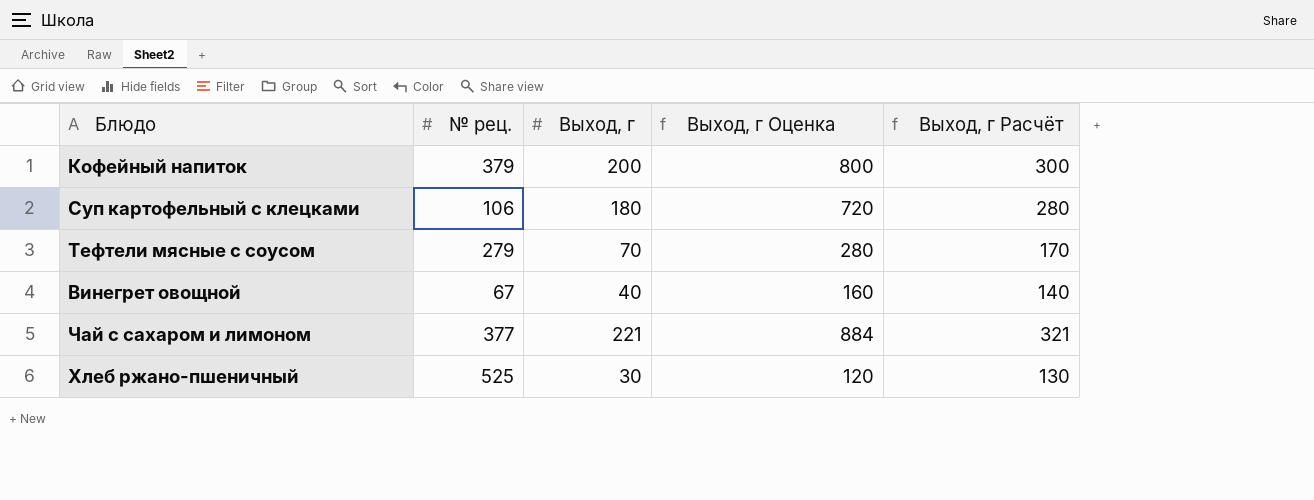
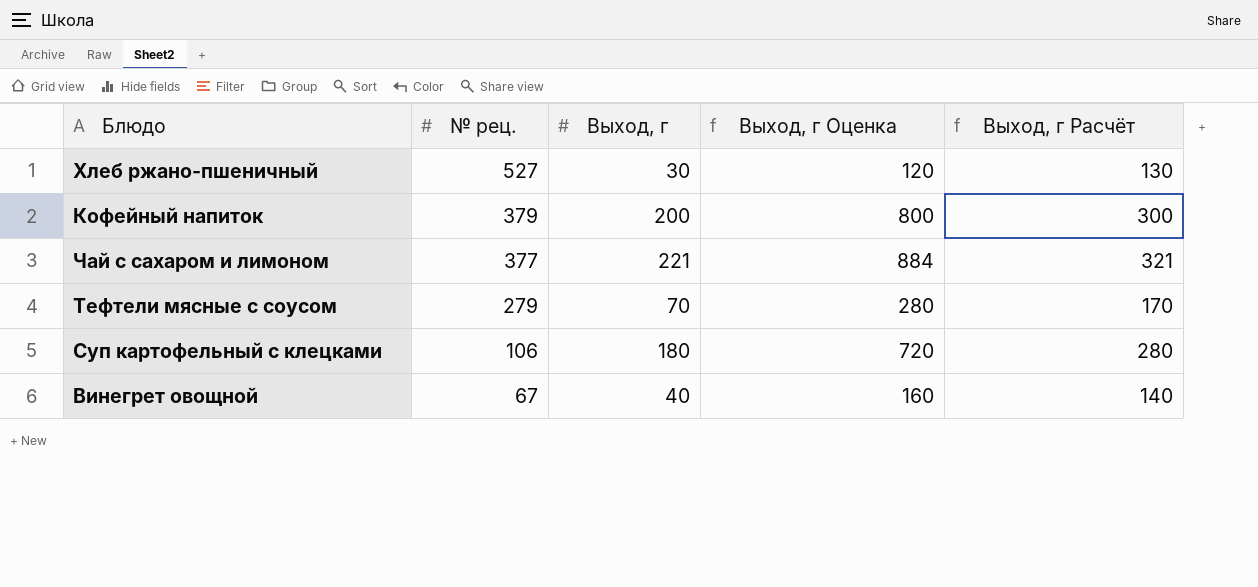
row order: none -> № рец. descending
Хлеб ржано-пшеничный | № рец.: 525 -> 527

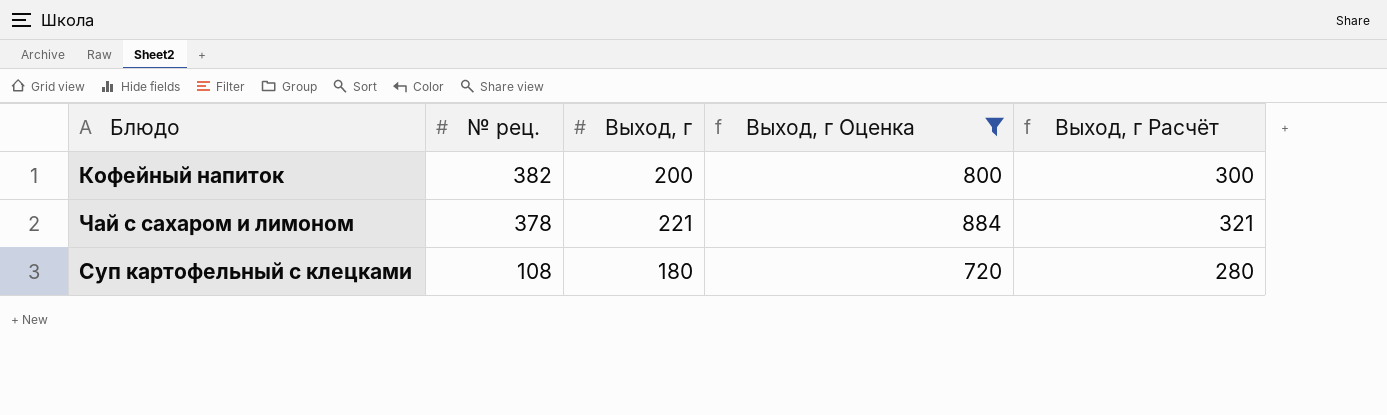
filter: none -> Выход, г Оценка >= 720
Кофейный напиток | № рец.: 379 -> 382
Чай с сахаром и лимоном | № рец.: 377 -> 378
Суп картофельный с клецками | № рец.: 106 -> 108

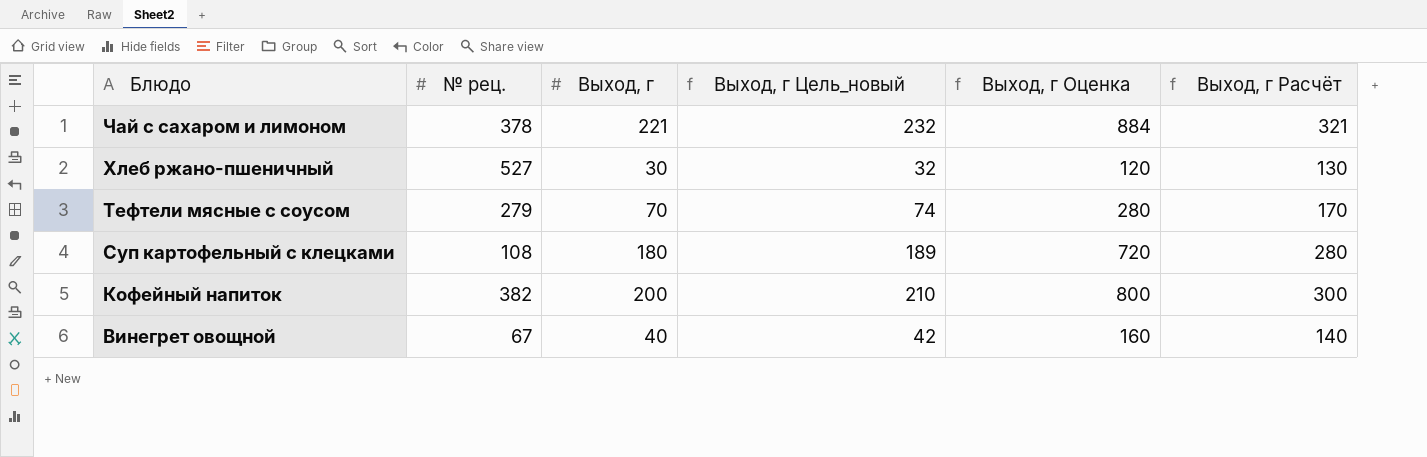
filter: Выход, г Оценка >= 720 -> none
row order: № рец. descending -> Блюдо descending
column Выход, г Цель_новый | formula: none -> [Выход, г] * 1,05

